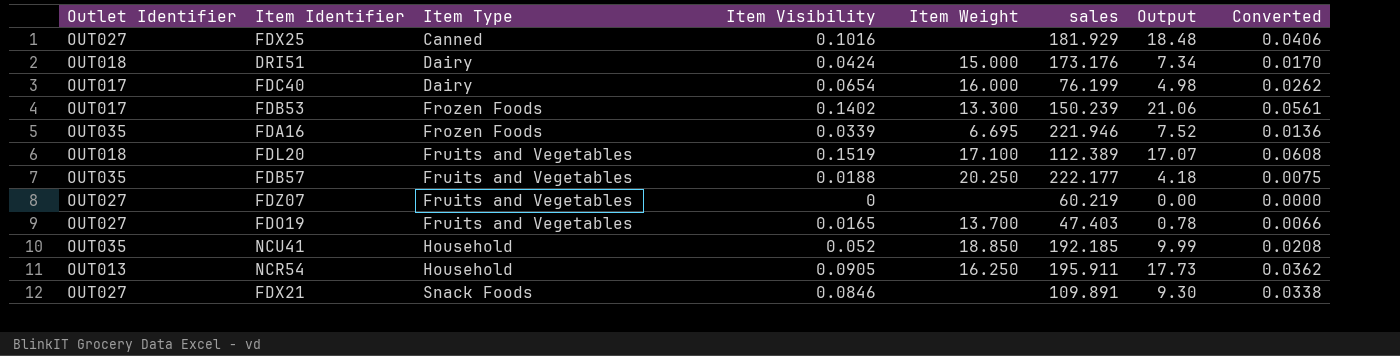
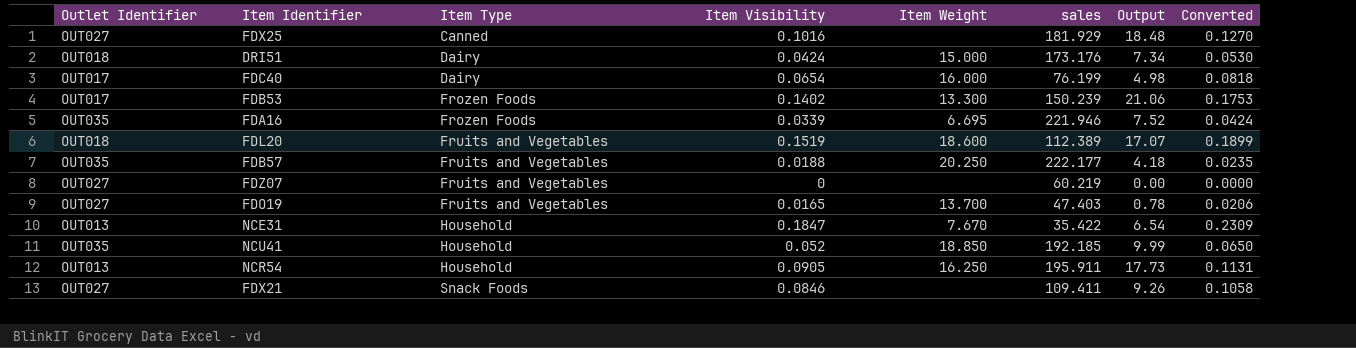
column Converted | formula: [Item Visibility] * 0.4 -> [Item Visibility] * 1.25
FDL20 | Item Weight: 17.100 -> 18.600
row NCE31: none -> OUT013 | Household | 0.1847 | 7.670 | 35.422 | 6.54 | 0.2309
FDX21 | sales: 109.891 -> 109.411
FDX21 | Output: 9.30 -> 9.26

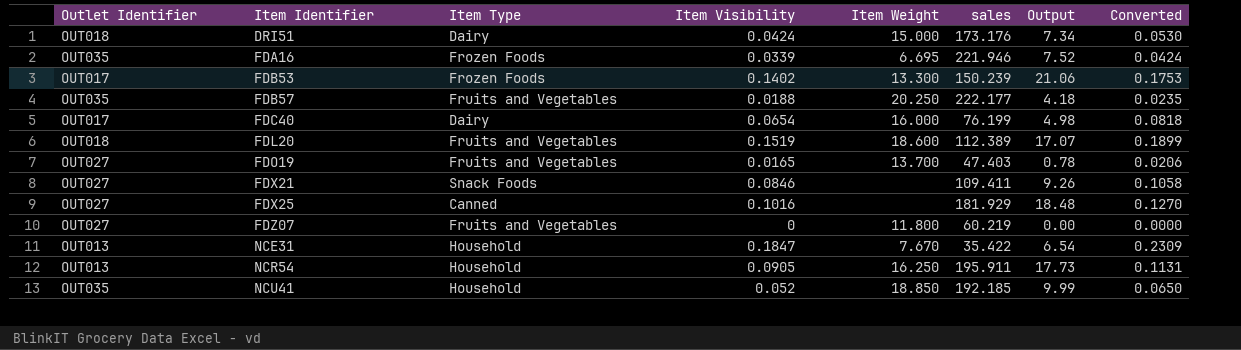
row order: Item Type ascending -> Item Identifier ascending
FDZ07 | Item Weight: none -> 11.800

